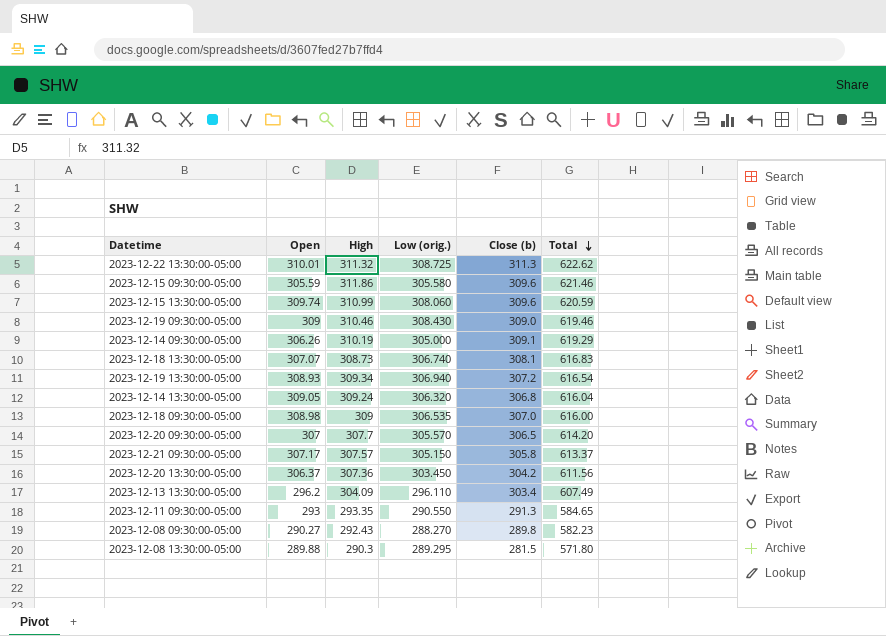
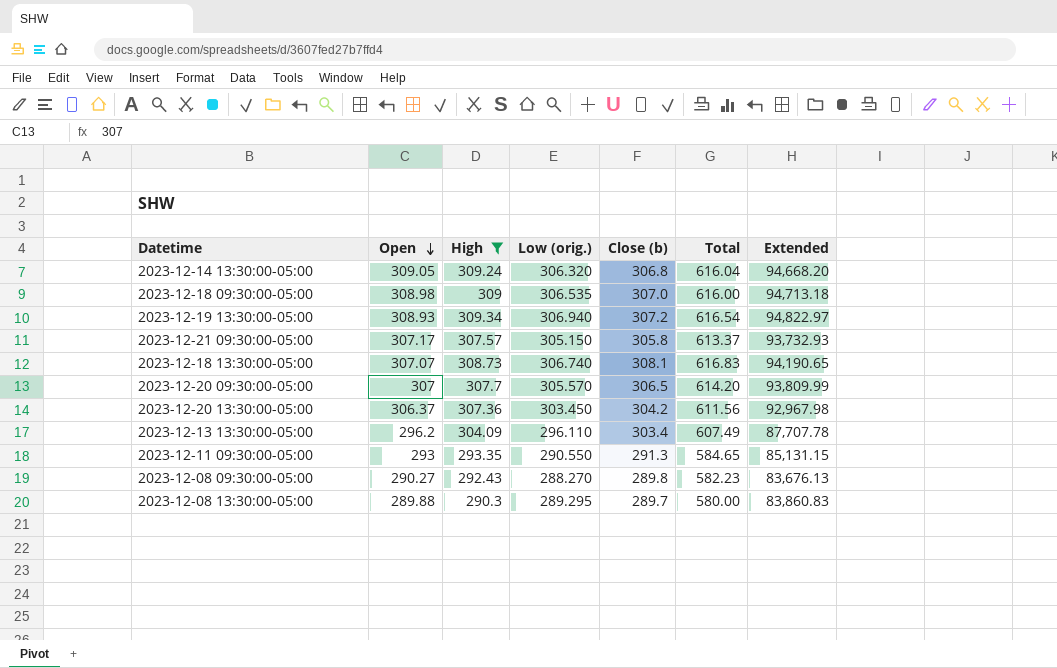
filter: none -> High <= 309.34
row order: Total descending -> Open descending
column Extended | formula: none -> [Open] * [Low (orig.)]
2023-12-08 13:30:00-05:00 | Close (b): 281.5 -> 289.7
2023-12-08 13:30:00-05:00 | Total: 571.80 -> 580.00

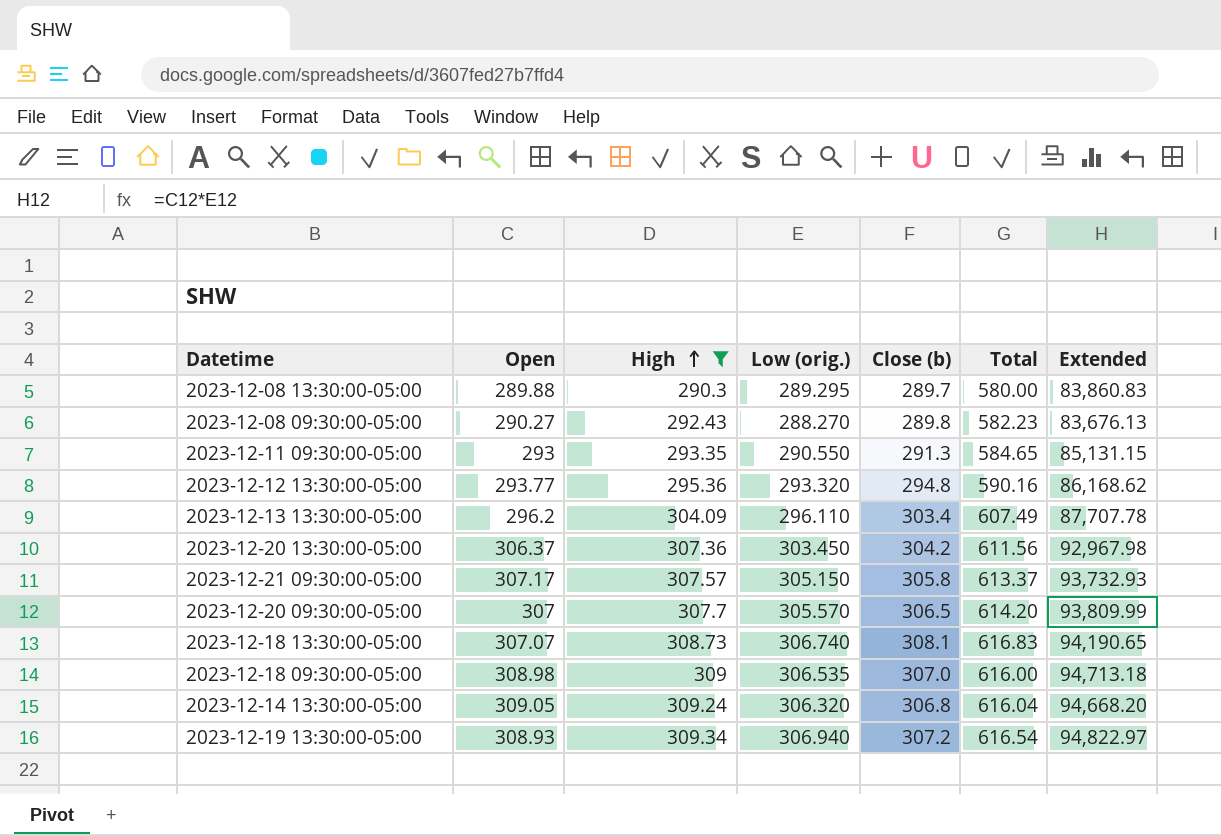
row order: Open descending -> High ascending
row 2023-12-12 13:30:00-05:00: none -> 293.77 | 295.36 | 293.320 | 294.8 | 590.16 | 86,168.62

